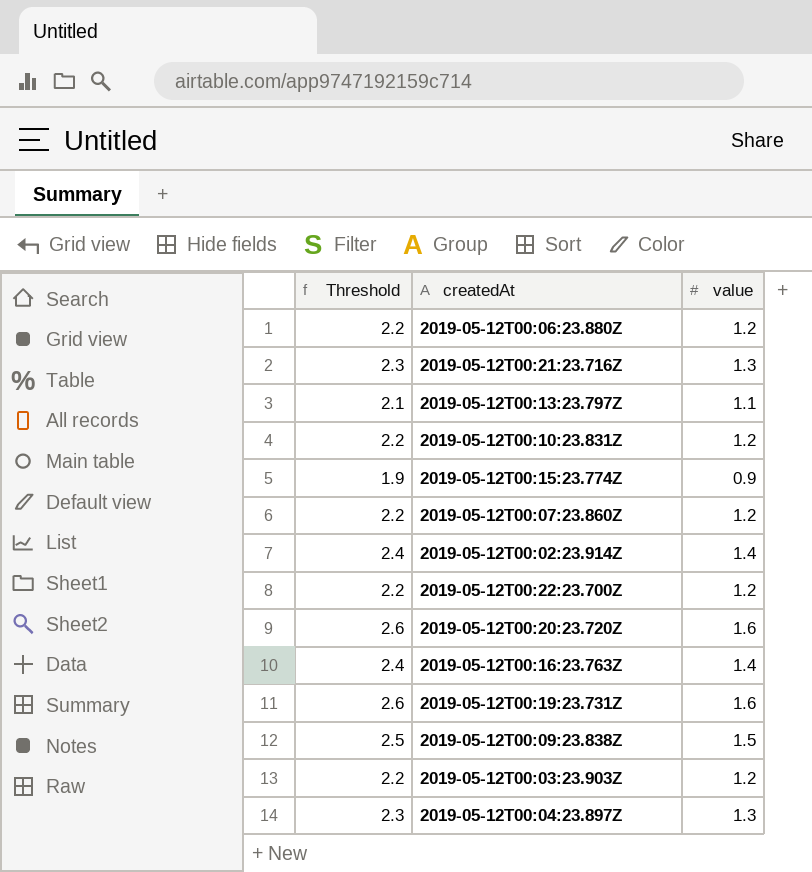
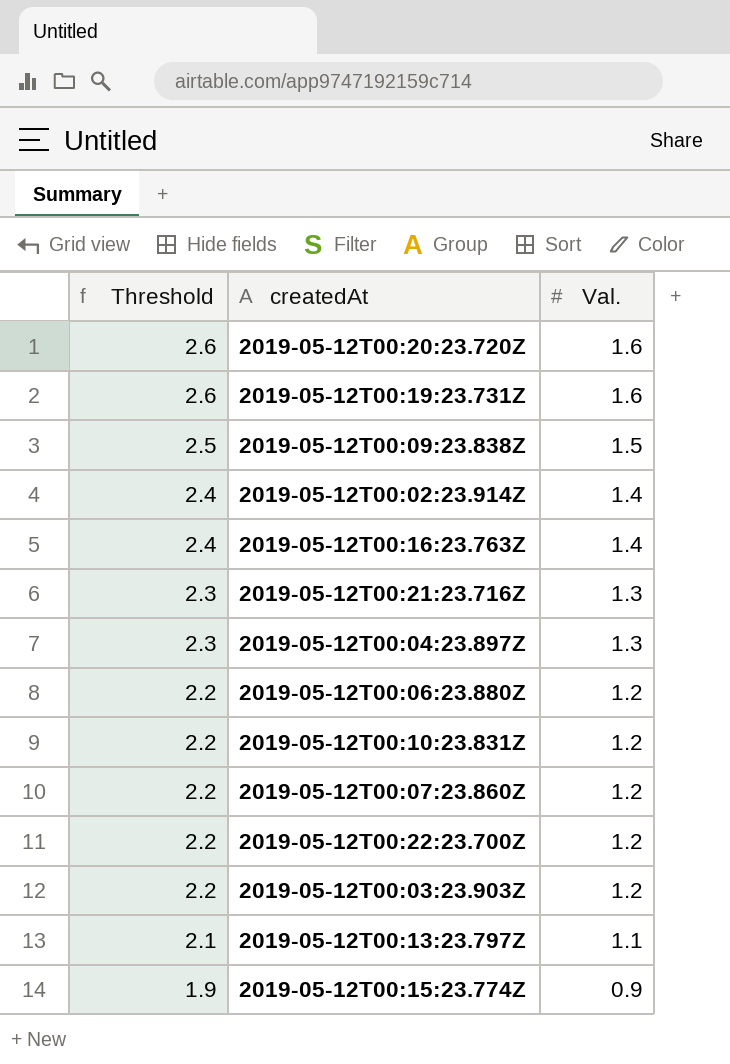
row order: none -> Threshold descending
column name: value -> Val.

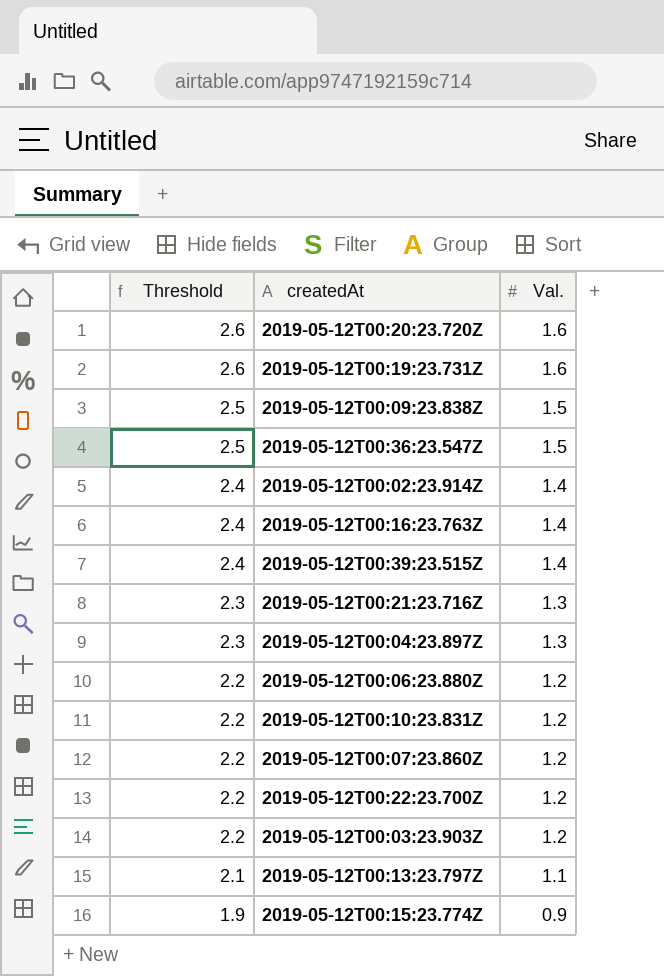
row 2019-05-12T00:36:23.547Z: none -> 2.5 | 1.5
row 2019-05-12T00:39:23.515Z: none -> 2.4 | 1.4

